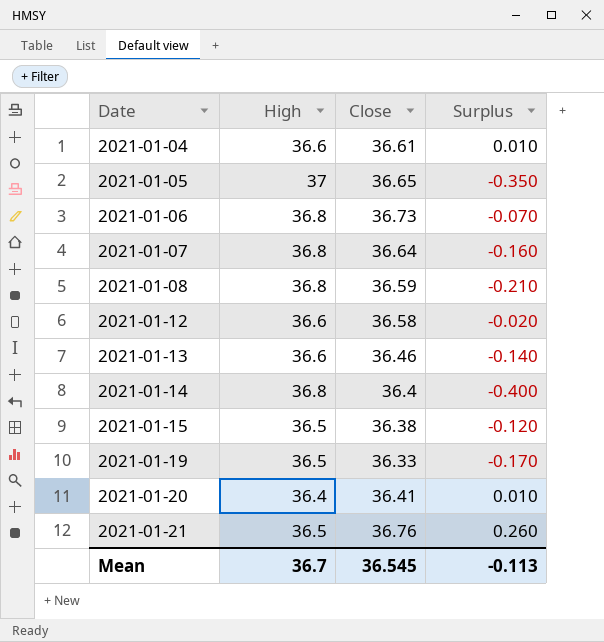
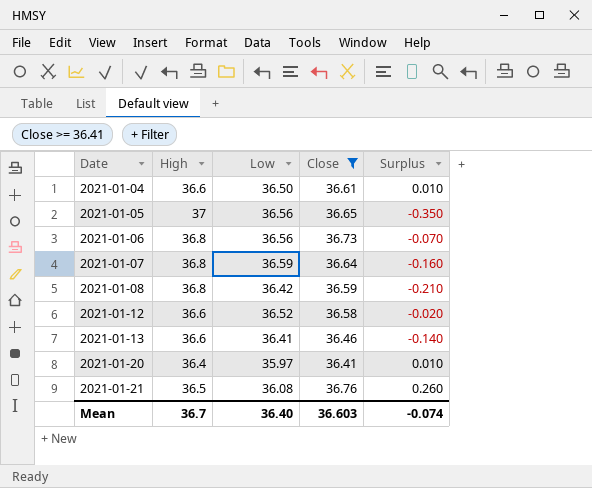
filter: none -> Close >= 36.41
column Low | position: none -> 3
Mean | Close: 36.545 -> 36.603
Mean | Surplus: -0.113 -> -0.074

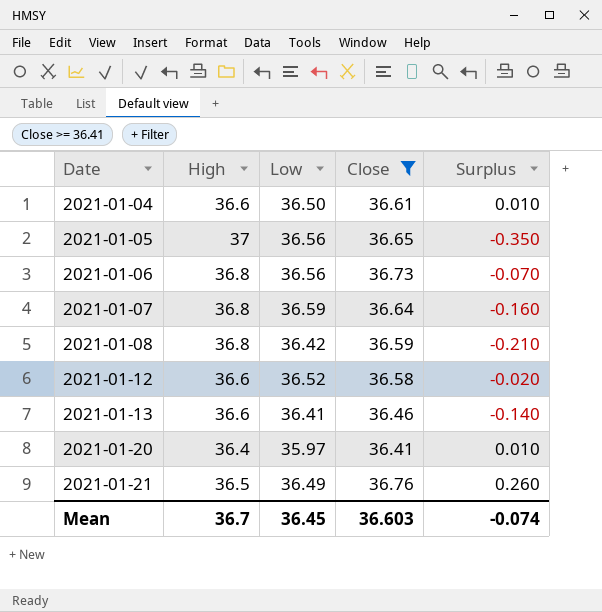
2021-01-21 | Low: 36.08 -> 36.49
Mean | Low: 36.40 -> 36.45

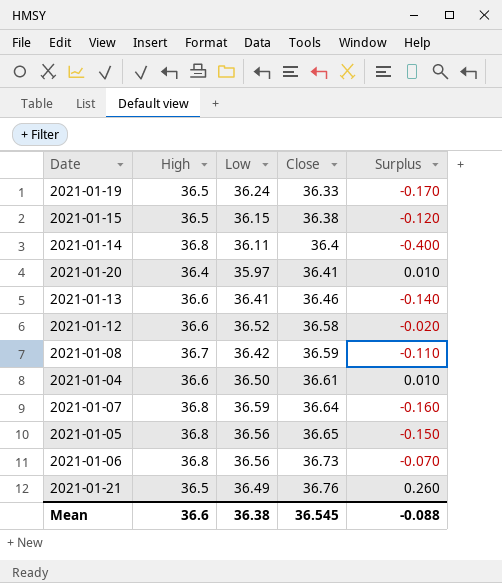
filter: Close >= 36.41 -> none
row order: Date ascending -> Close ascending
2021-01-08 | High: 36.8 -> 36.7
2021-01-08 | Surplus: -0.210 -> -0.110
2021-01-05 | High: 37 -> 36.8
2021-01-05 | Surplus: -0.350 -> -0.150
Mean | High: 36.7 -> 36.6
Mean | Low: 36.45 -> 36.38
Mean | Close: 36.603 -> 36.545
Mean | Surplus: -0.074 -> -0.088

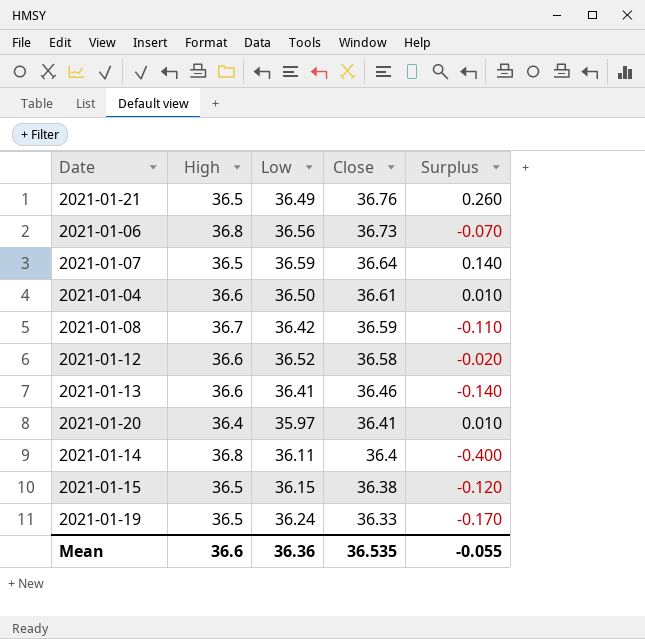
row order: Close ascending -> Close descending
row 2021-01-05: 36.8 | 36.56 | 36.65 | -0.150 -> none
2021-01-07 | High: 36.8 -> 36.5
2021-01-07 | Surplus: -0.160 -> 0.140
Mean | Low: 36.38 -> 36.36
Mean | Close: 36.545 -> 36.535
Mean | Surplus: -0.088 -> -0.055

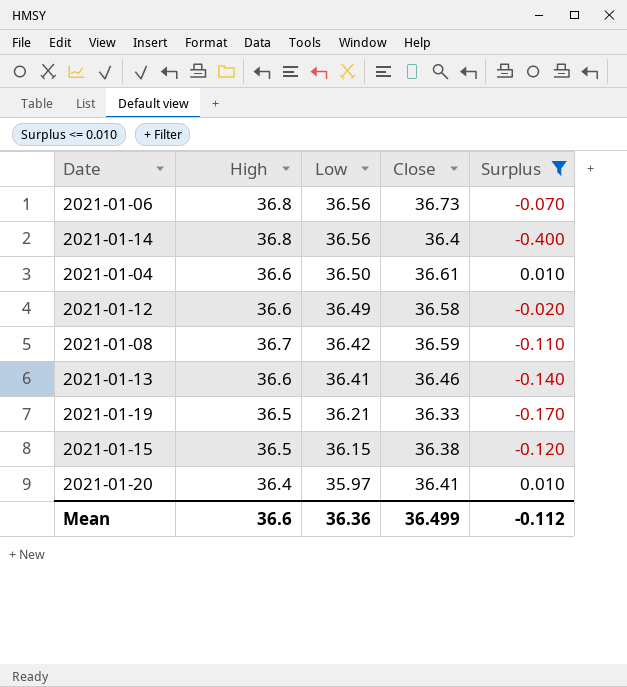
filter: none -> Surplus <= 0.010
row order: Close descending -> Low descending
2021-01-14 | Low: 36.11 -> 36.56
2021-01-12 | Low: 36.52 -> 36.49
2021-01-19 | Low: 36.24 -> 36.21
Mean | Close: 36.535 -> 36.499
Mean | Surplus: -0.055 -> -0.112

